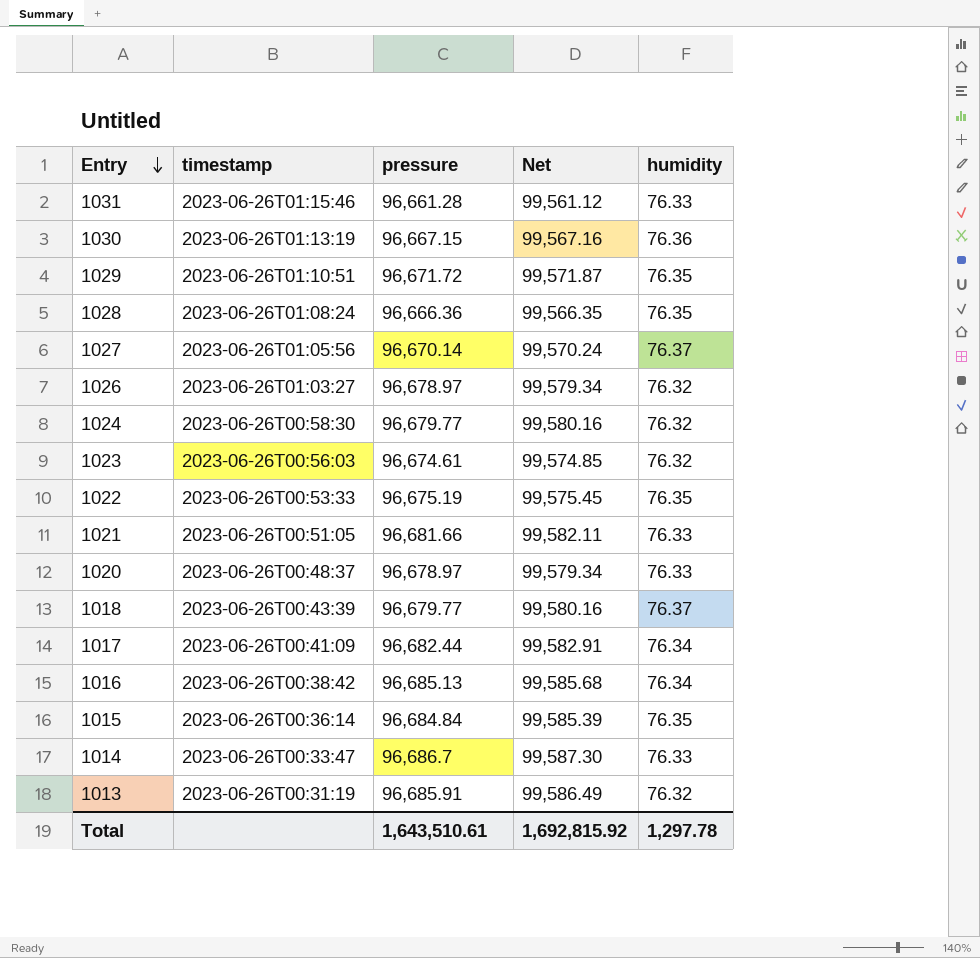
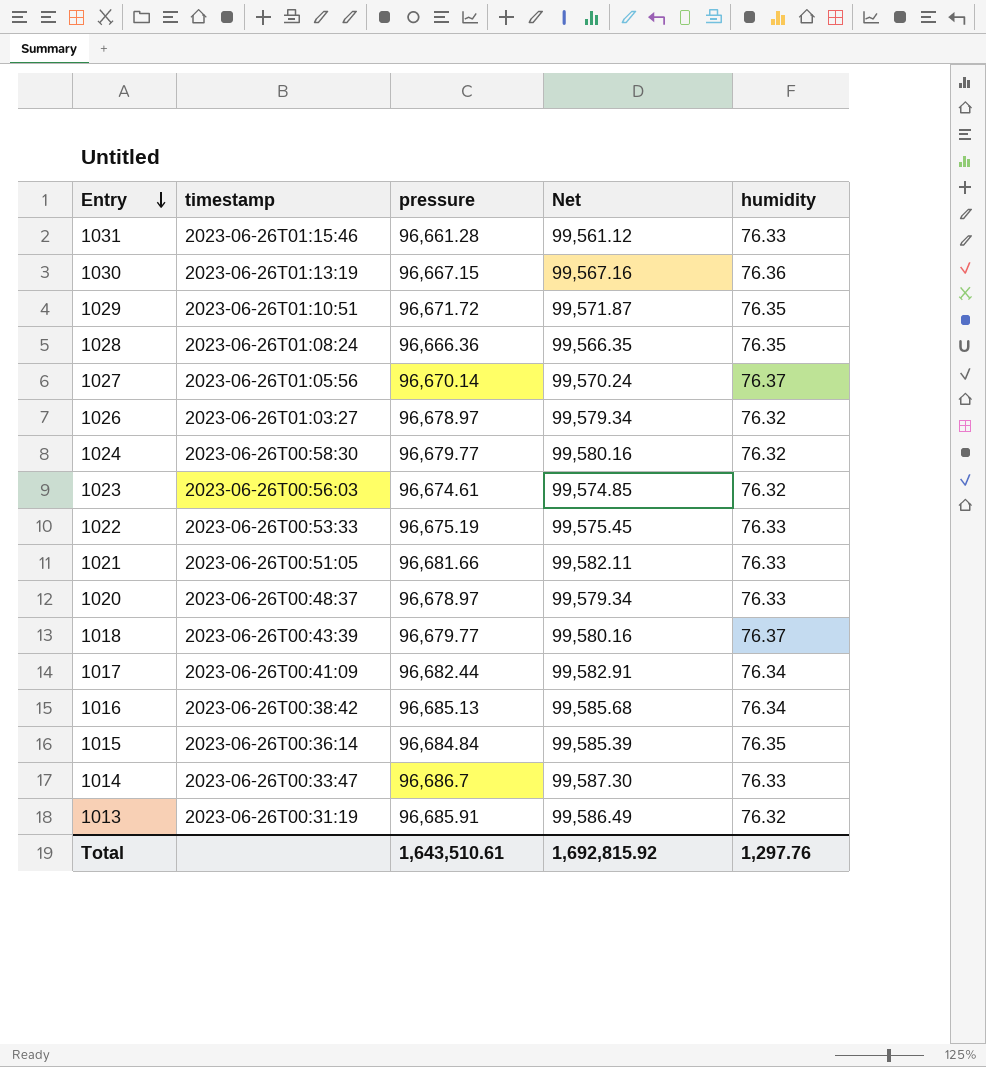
1022 | humidity: 76.35 -> 76.33
Total | humidity: 1,297.78 -> 1,297.76

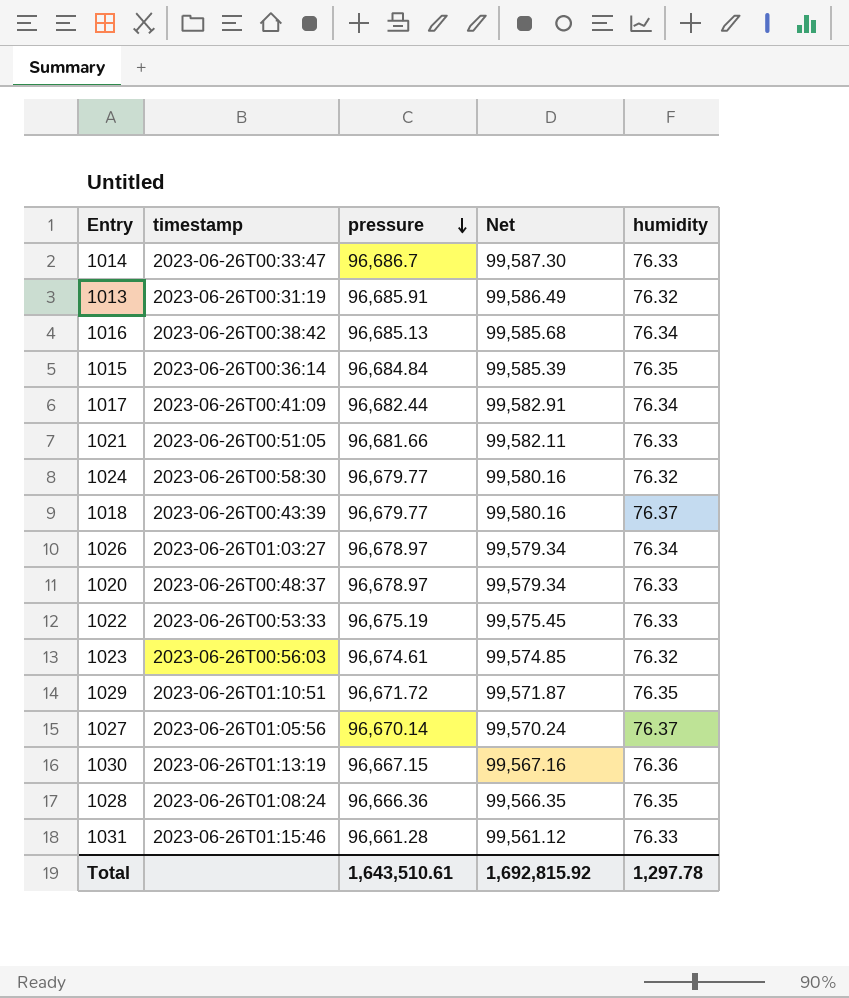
row order: Entry descending -> pressure descending
1026 | humidity: 76.32 -> 76.34
Total | humidity: 1,297.76 -> 1,297.78

